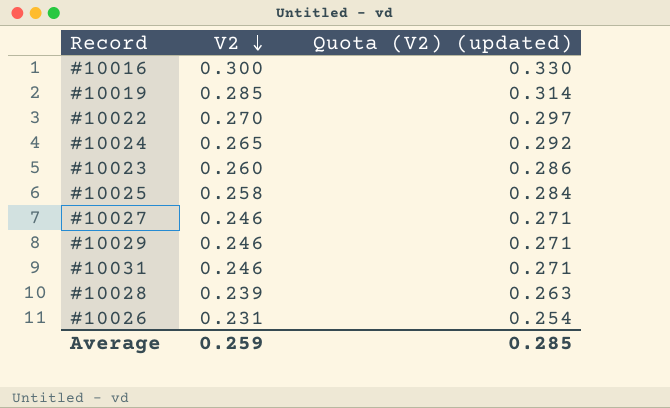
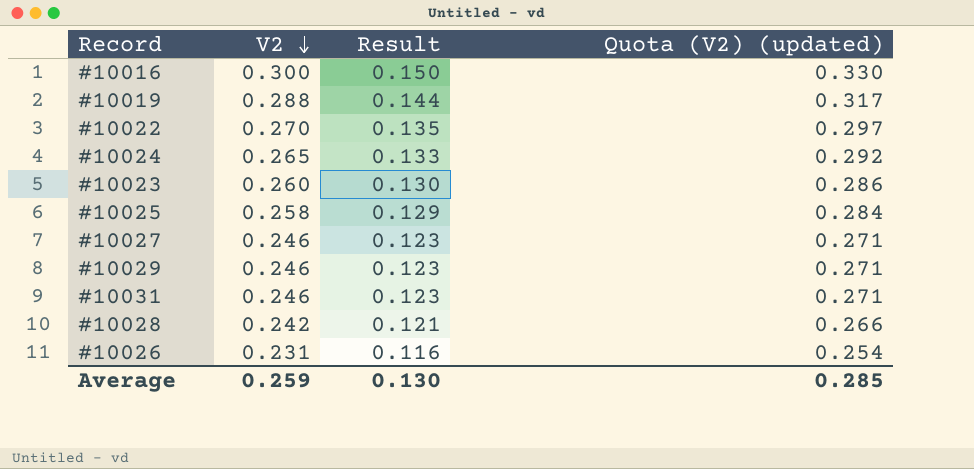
column Result | formula: none -> [V2] * 0.5
#10019 | V2: 0.285 -> 0.288
#10019 | Quota (V2) (updated): 0.314 -> 0.317
#10028 | V2: 0.239 -> 0.242
#10028 | Quota (V2) (updated): 0.263 -> 0.266

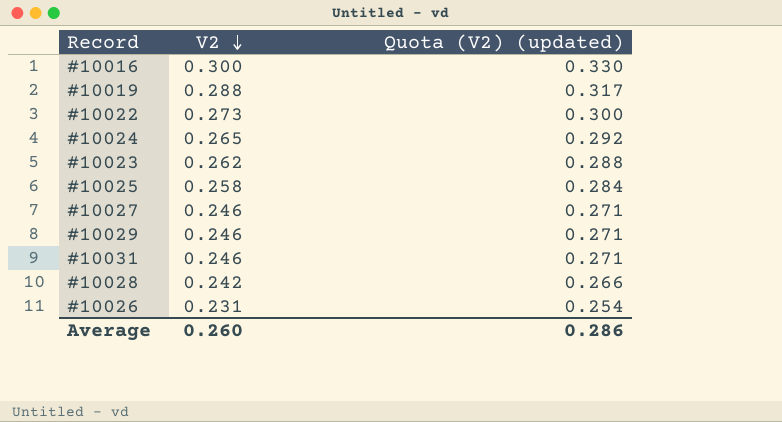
column Result | formula: [V2] * 0.5 -> none
#10022 | V2: 0.270 -> 0.273
#10022 | Quota (V2) (updated): 0.297 -> 0.300
#10023 | V2: 0.260 -> 0.262
#10023 | Quota (V2) (updated): 0.286 -> 0.288
Average | V2: 0.259 -> 0.260
Average | Quota (V2) (updated): 0.285 -> 0.286

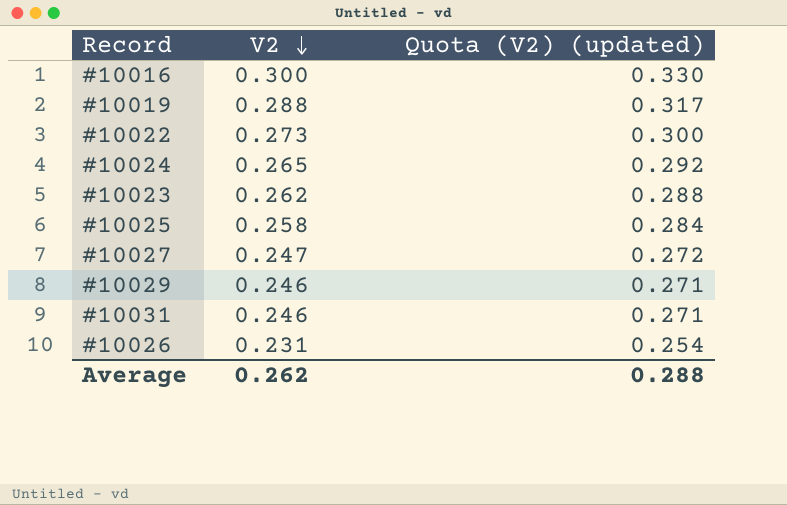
row #10028: 0.242 | 0.266 -> none
#10027 | V2: 0.246 -> 0.247
#10027 | Quota (V2) (updated): 0.271 -> 0.272
Average | V2: 0.260 -> 0.262
Average | Quota (V2) (updated): 0.286 -> 0.288

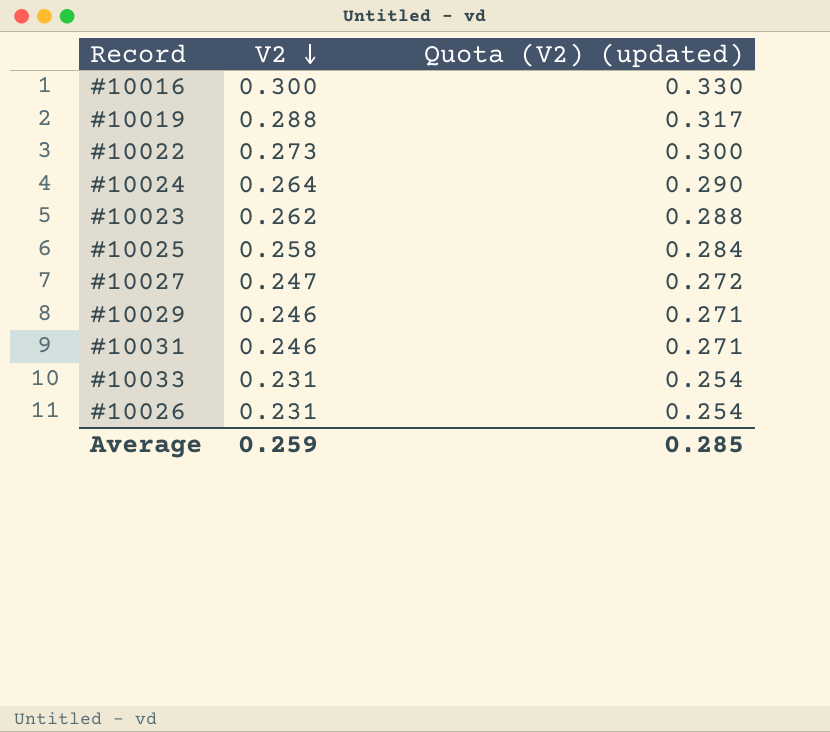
#10024 | V2: 0.265 -> 0.264
#10024 | Quota (V2) (updated): 0.292 -> 0.290
row #10033: none -> 0.231 | 0.254
Average | V2: 0.262 -> 0.259
Average | Quota (V2) (updated): 0.288 -> 0.285

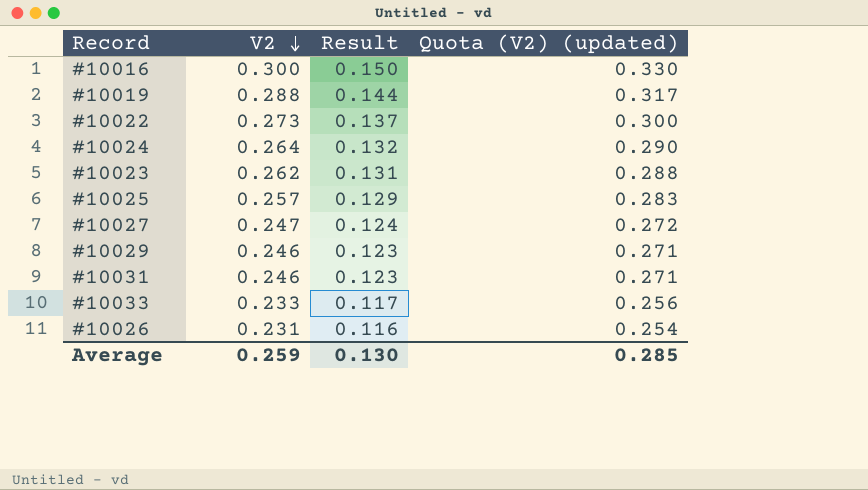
column Result | formula: none -> [V2] * 0.5
#10025 | V2: 0.258 -> 0.257
#10025 | Quota (V2) (updated): 0.284 -> 0.283
#10033 | V2: 0.231 -> 0.233
#10033 | Quota (V2) (updated): 0.254 -> 0.256

